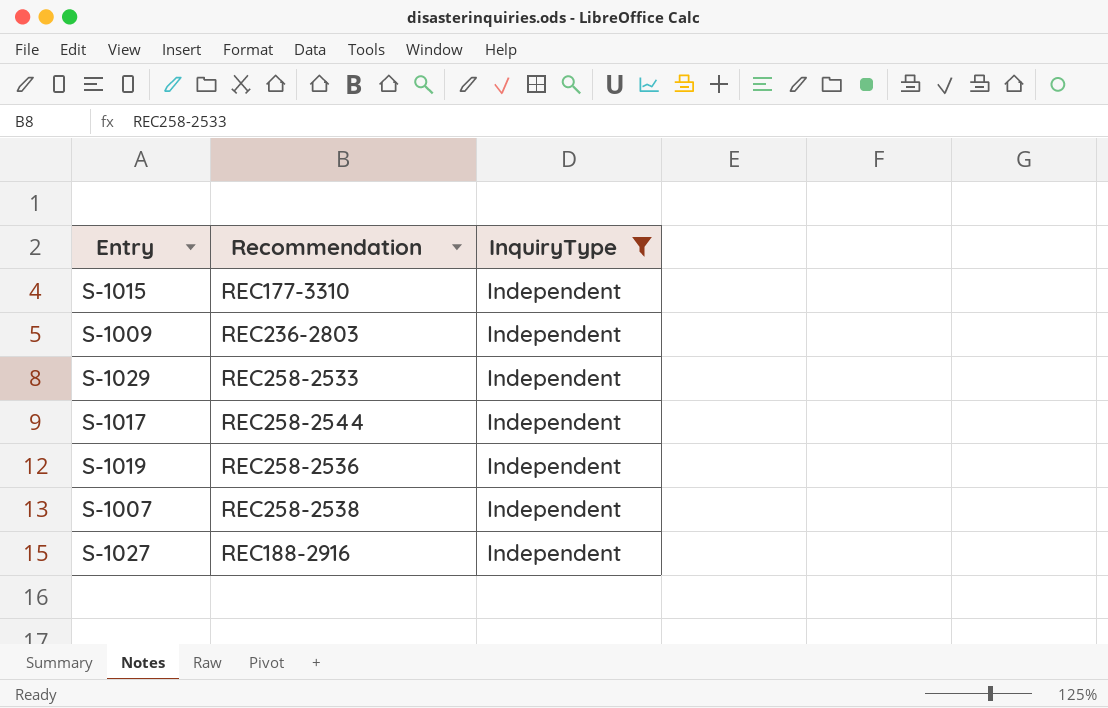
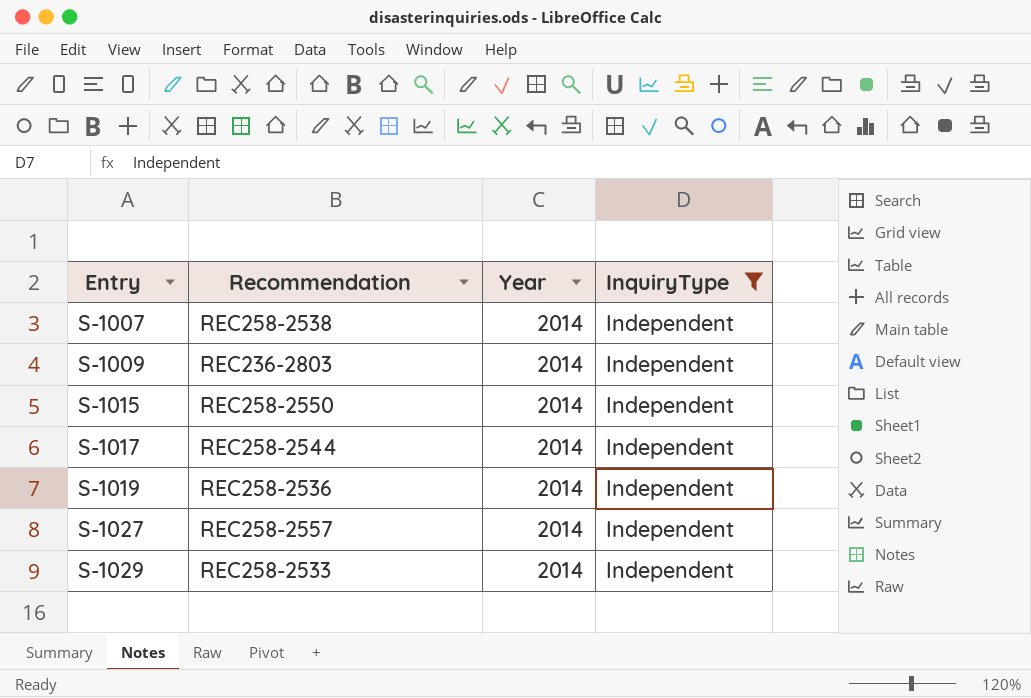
row order: none -> Entry ascending
column Year | position: none -> 3
S-1015 | Recommendation: REC177-3310 -> REC258-2550
S-1027 | Recommendation: REC188-2916 -> REC258-2557

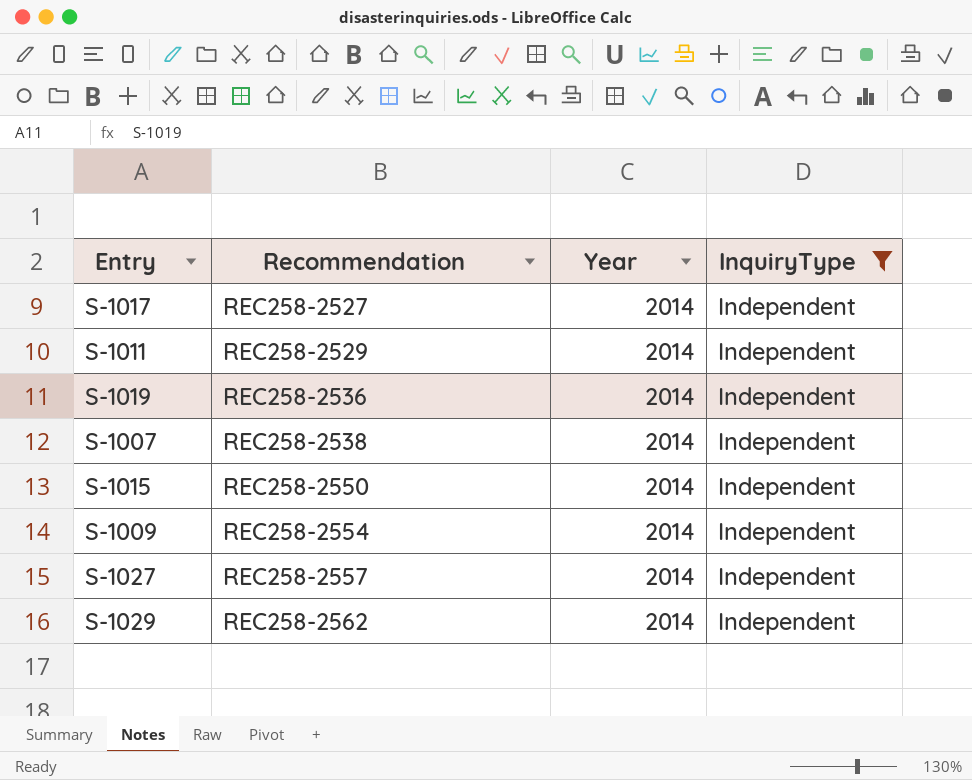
row order: Entry ascending -> Recommendation ascending
S-1017 | Recommendation: REC258-2544 -> REC258-2527
row S-1011: none -> REC258-2529 | 2014 | Independent
S-1009 | Recommendation: REC236-2803 -> REC258-2554
S-1029 | Recommendation: REC258-2533 -> REC258-2562

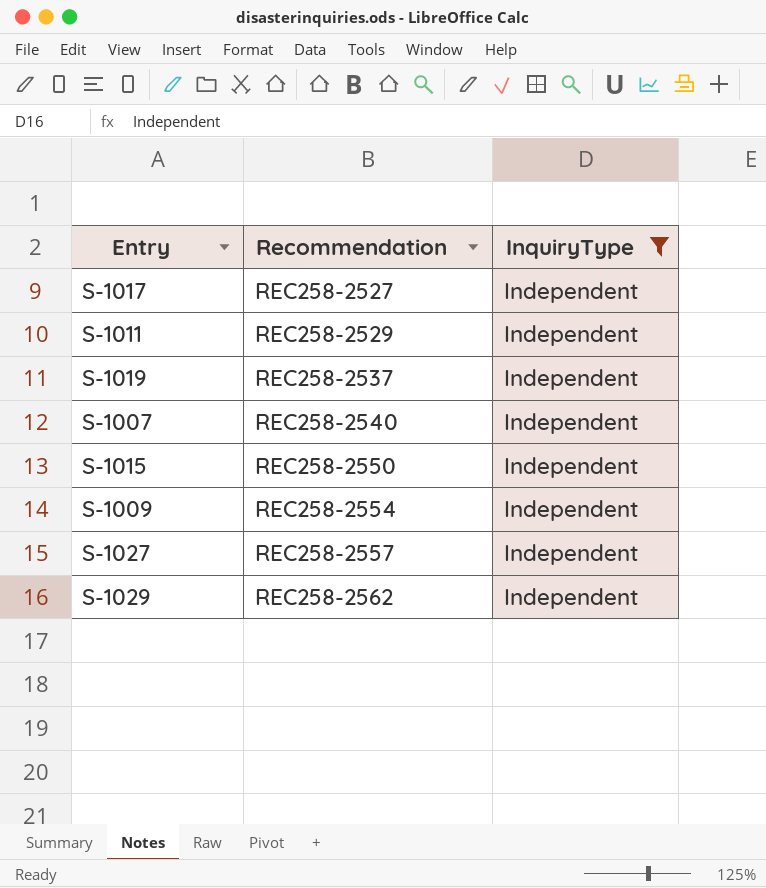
column Year | position: 3 -> none
S-1019 | Recommendation: REC258-2536 -> REC258-2537
S-1007 | Recommendation: REC258-2538 -> REC258-2540

